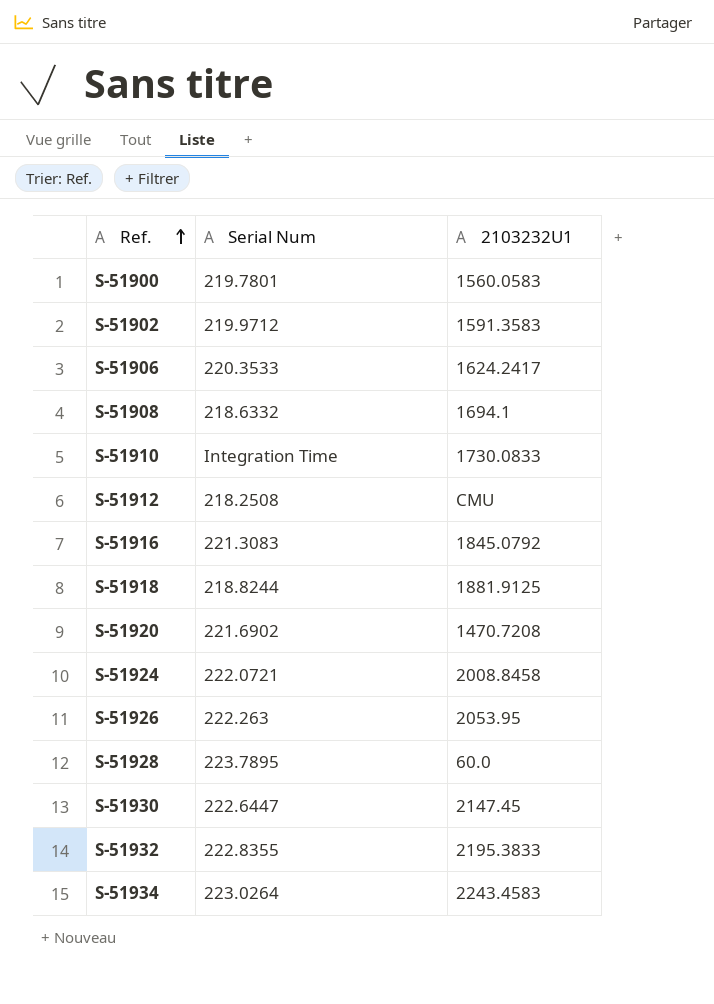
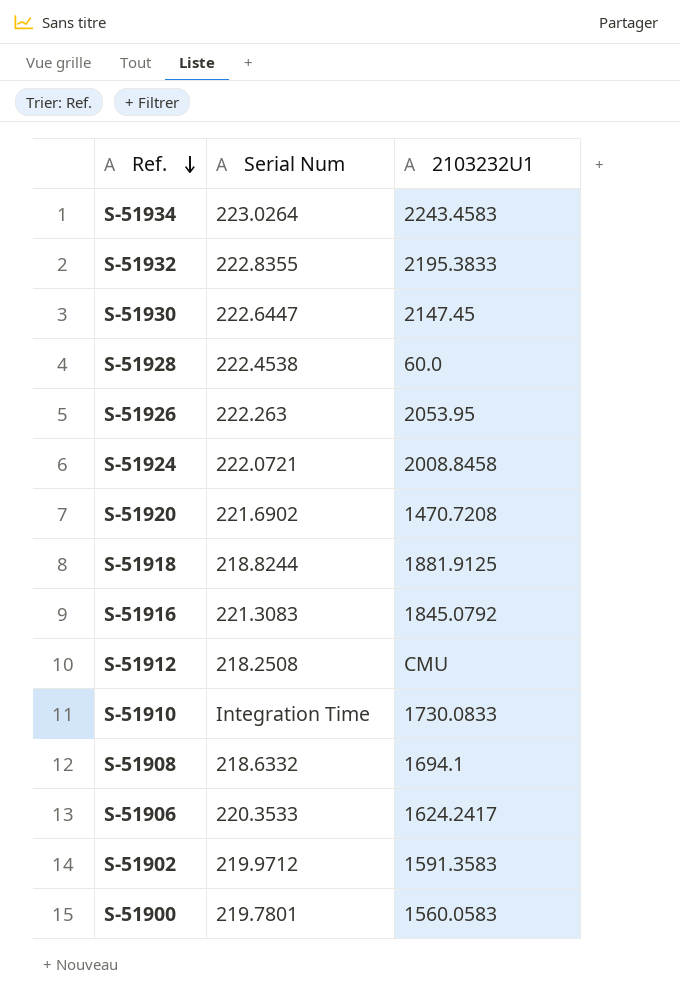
row order: Ref. ascending -> Ref. descending
S-51928 | Serial Num: 223.7895 -> 222.4538

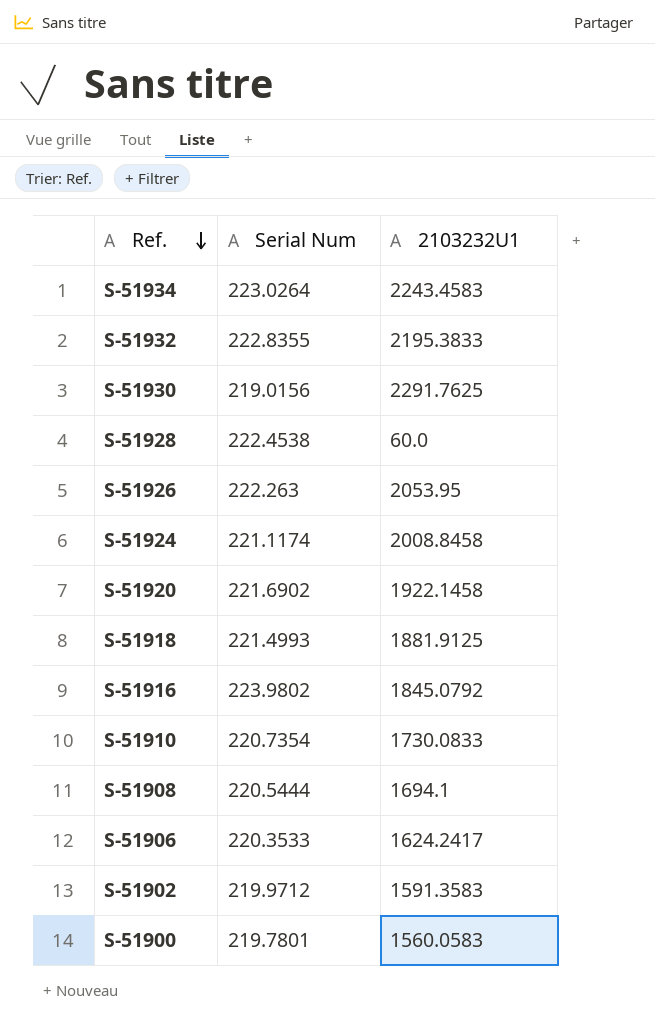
row S-51912: 218.2508 | CMU -> none
S-51930 | Serial Num: 222.6447 -> 219.0156
S-51930 | 2103232U1: 2147.45 -> 2291.7625
S-51924 | Serial Num: 222.0721 -> 221.1174
S-51920 | 2103232U1: 1470.7208 -> 1922.1458
S-51918 | Serial Num: 218.8244 -> 221.4993
S-51916 | Serial Num: 221.3083 -> 223.9802
S-51910 | Serial Num: Integration Time -> 220.7354
S-51908 | Serial Num: 218.6332 -> 220.5444

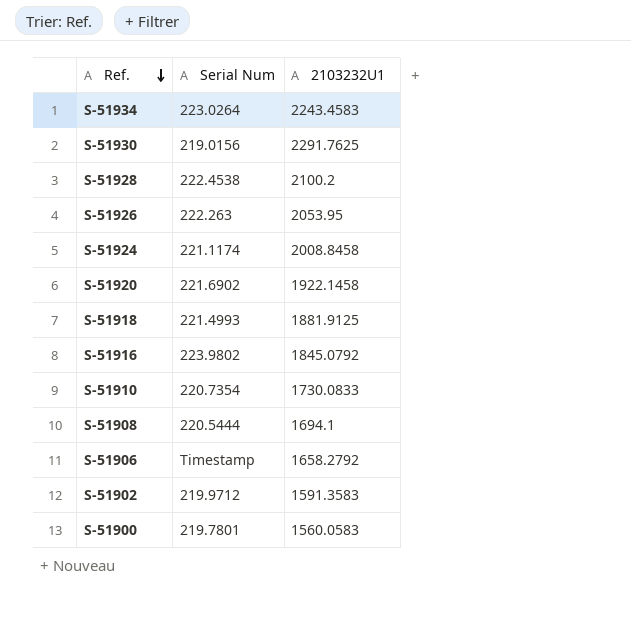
row S-51932: 222.8355 | 2195.3833 -> none
S-51928 | 2103232U1: 60.0 -> 2100.2
S-51906 | Serial Num: 220.3533 -> Timestamp
S-51906 | 2103232U1: 1624.2417 -> 1658.2792

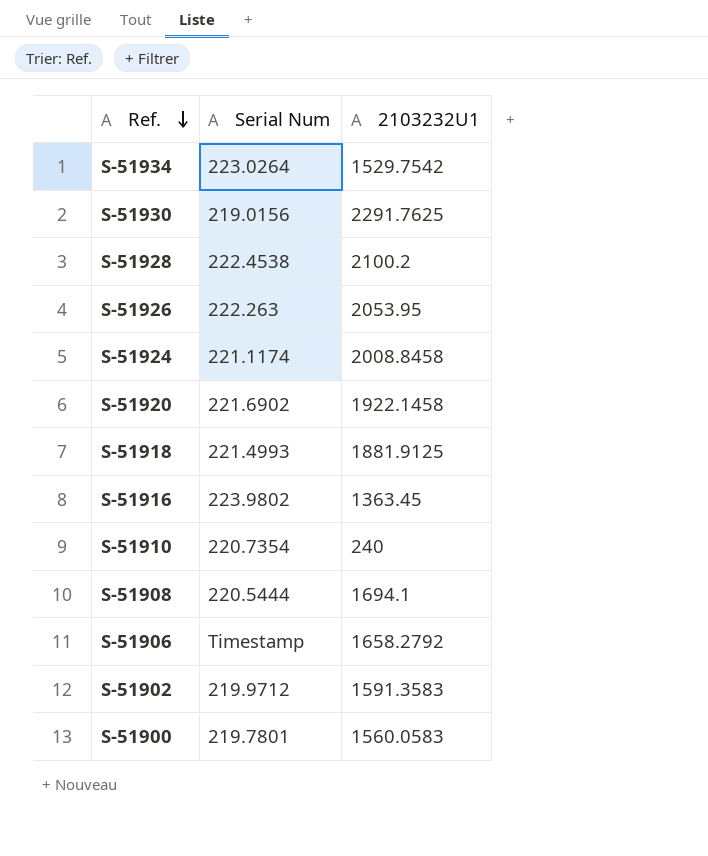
S-51934 | 2103232U1: 2243.4583 -> 1529.7542
S-51916 | 2103232U1: 1845.0792 -> 1363.45
S-51910 | 2103232U1: 1730.0833 -> 240

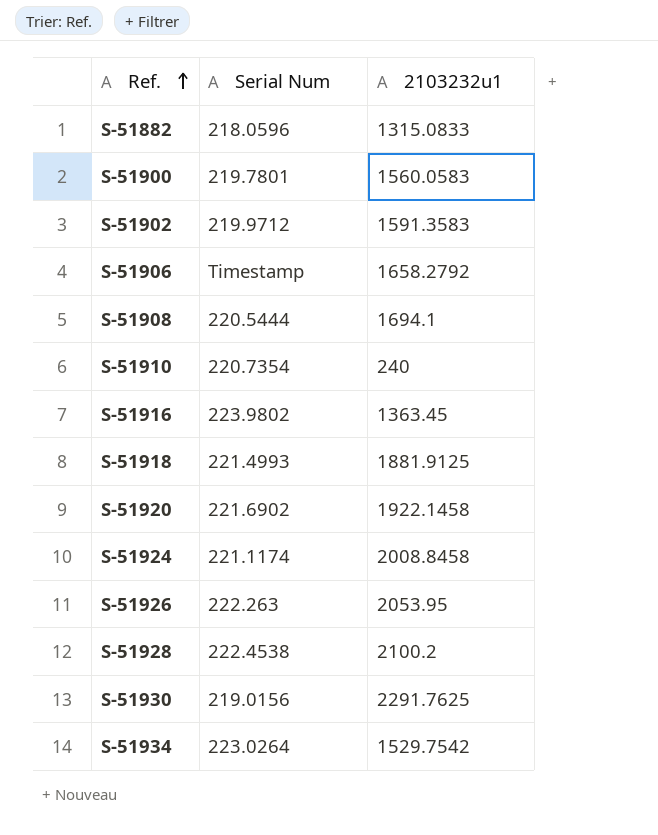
row order: Ref. descending -> Ref. ascending
column name: 2103232U1 -> 2103232u1
row S-51882: none -> 218.0596 | 1315.0833

